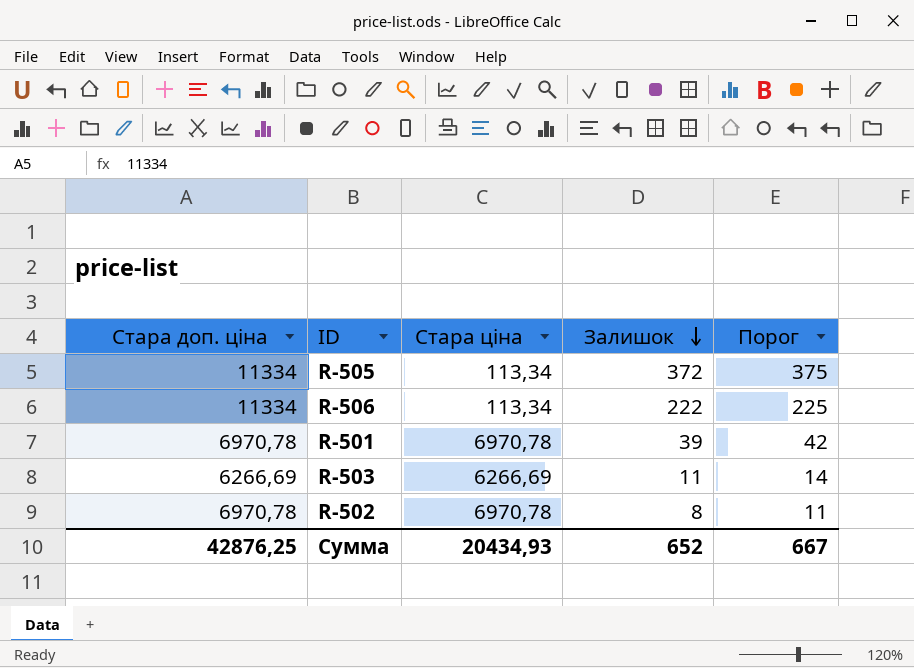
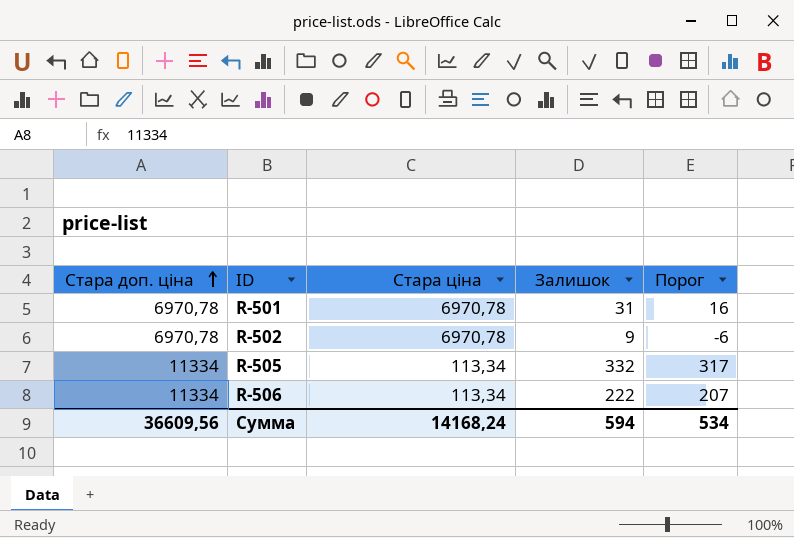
row order: Залишок descending -> Стара доп. ціна ascending
column Порог | formula: [Залишок] + 3 -> [Залишок] - 15
row R-503: 6266,69 | 6266,69 | 11 | 14 -> none
R-501 | Залишок: 39 -> 31
R-502 | Залишок: 8 -> 9
R-505 | Залишок: 372 -> 332
Сумма | Стара доп. ціна: 42876,25 -> 36609,56
Сумма | Стара ціна: 20434,93 -> 14168,24
Сумма | Залишок: 652 -> 594
Сумма | Порог: 667 -> 534

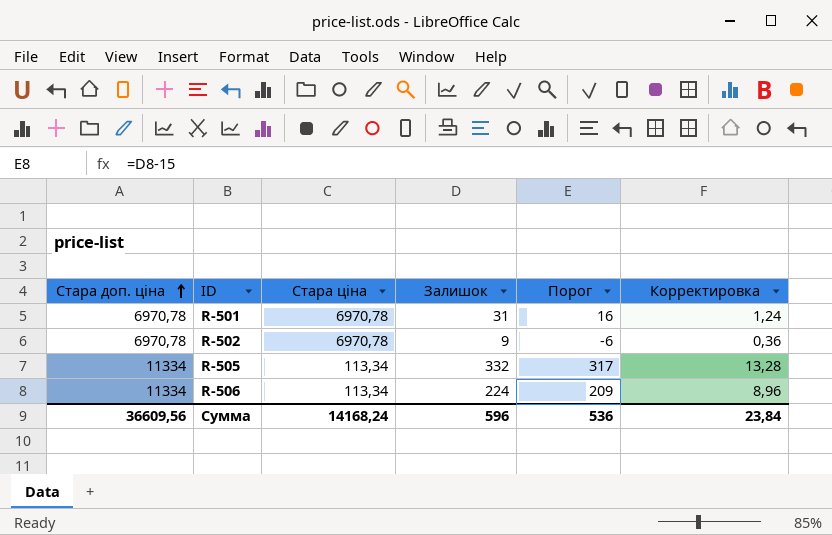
column Корректировка | formula: none -> [Залишок] * 0,04
R-506 | Залишок: 222 -> 224
R-506 | Порог: 207 -> 209
Сумма | Залишок: 594 -> 596
Сумма | Порог: 534 -> 536

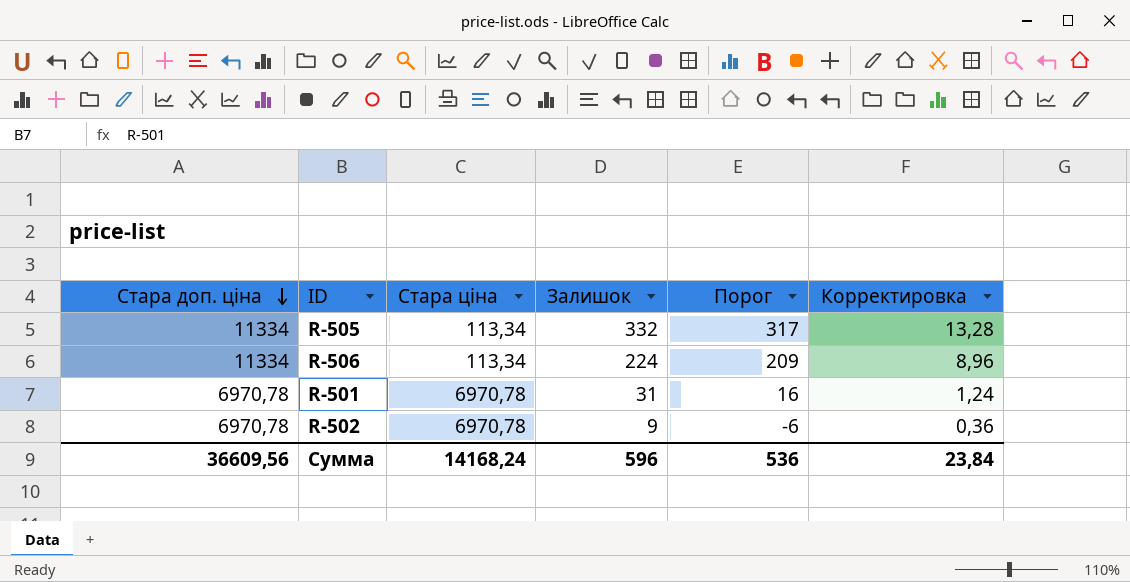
row order: Стара доп. ціна ascending -> Стара доп. ціна descending

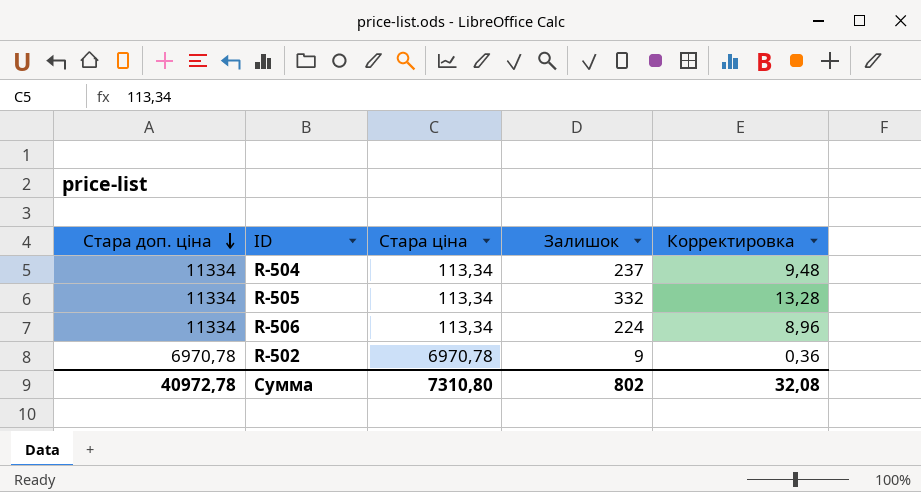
column Порог | formula: [Залишок] - 15 -> none
row R-501: 6970,78 | 6970,78 | 31 | 16 | 1,24 -> none
row R-504: none -> 11334 | 113,34 | 237 | 9,48
Сумма | Стара доп. ціна: 36609,56 -> 40972,78
Сумма | Стара ціна: 14168,24 -> 7310,80
Сумма | Залишок: 596 -> 802
Сумма | Корректировка: 23,84 -> 32,08

